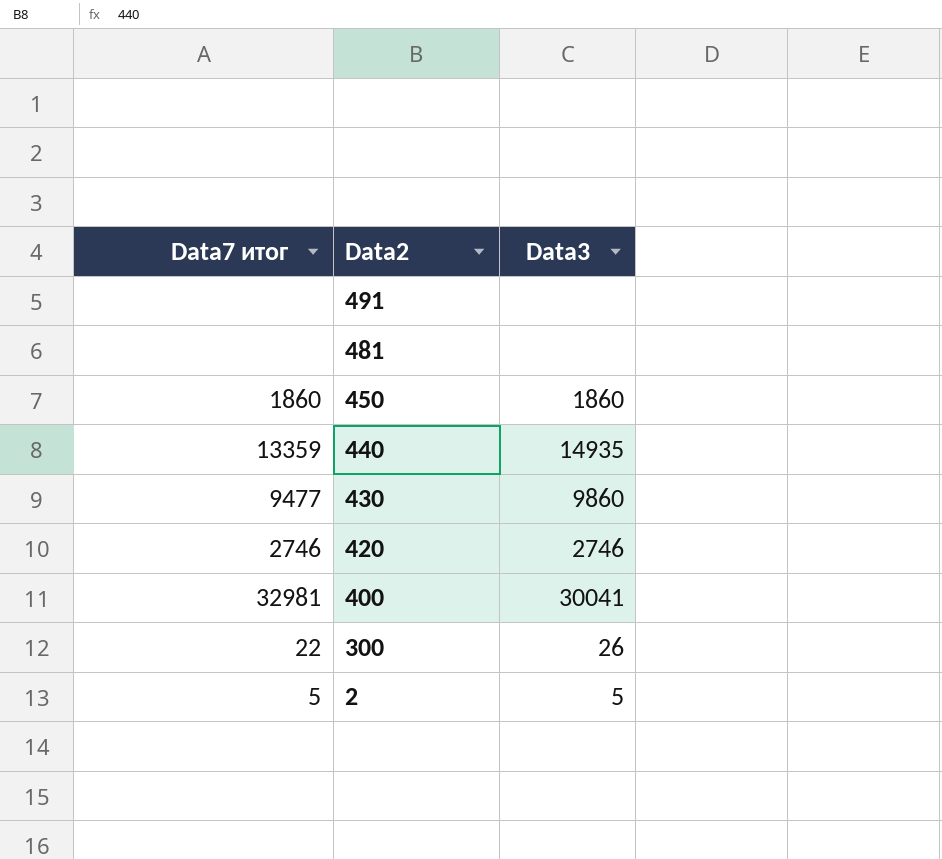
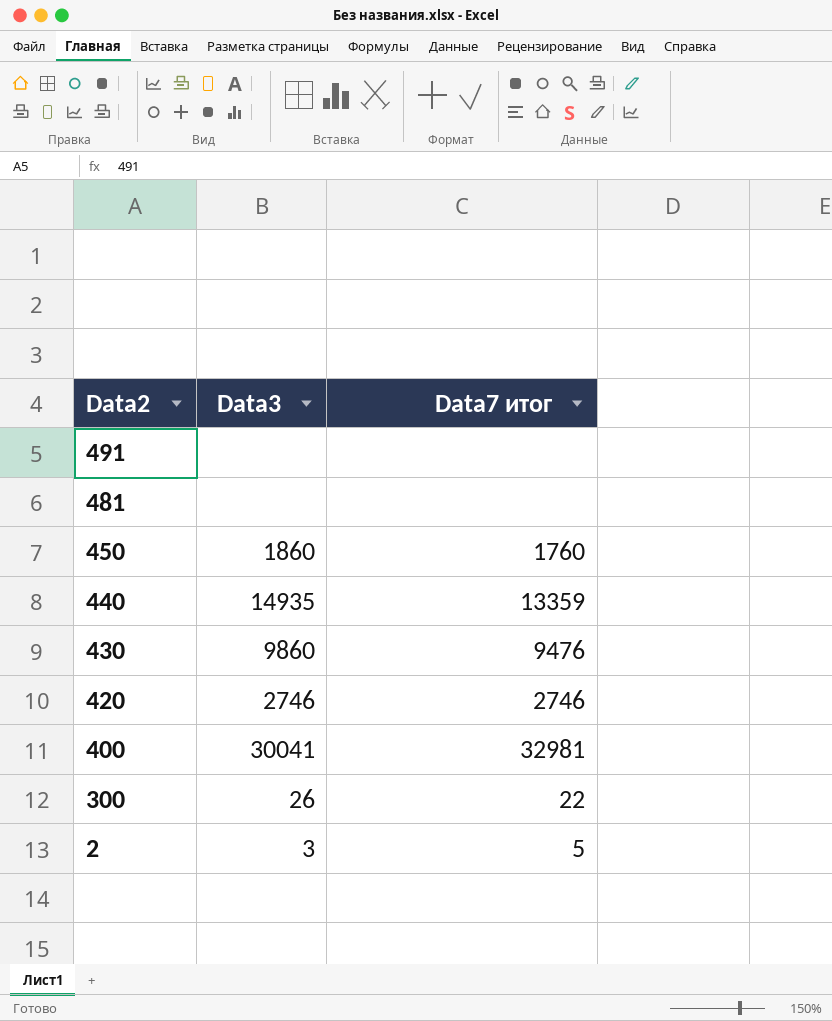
column Data7 итог | position: 1 -> 3
450 | Data7 итог: 1860 -> 1760
430 | Data7 итог: 9477 -> 9476
2 | Data3: 5 -> 3

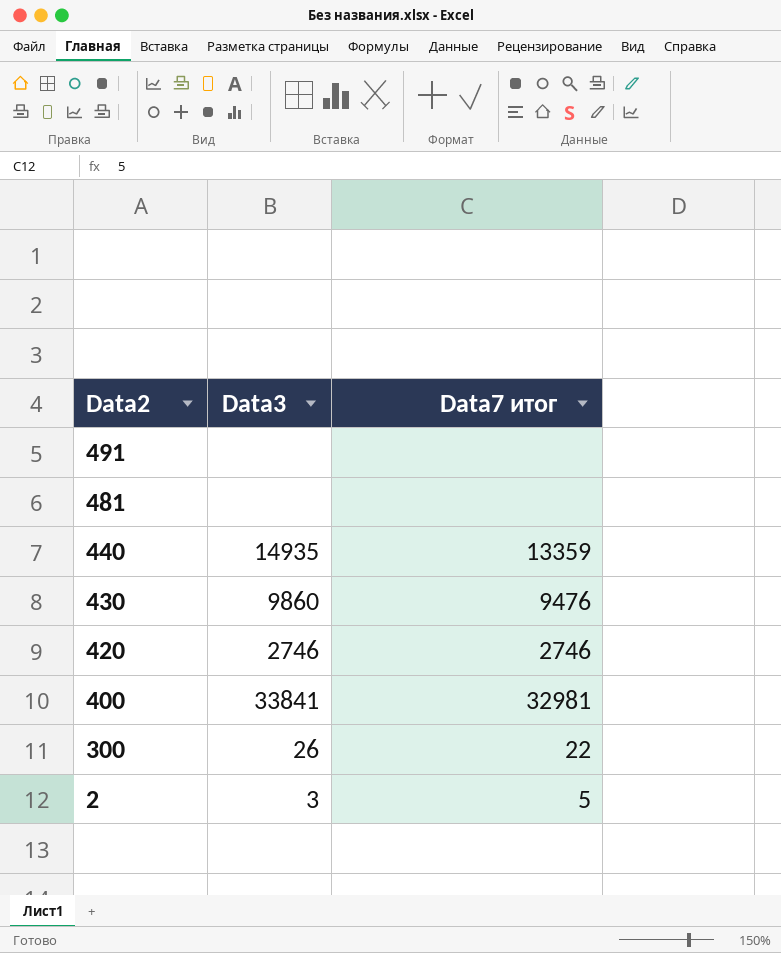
row 450: 1860 | 1760 -> none
400 | Data3: 30041 -> 33841

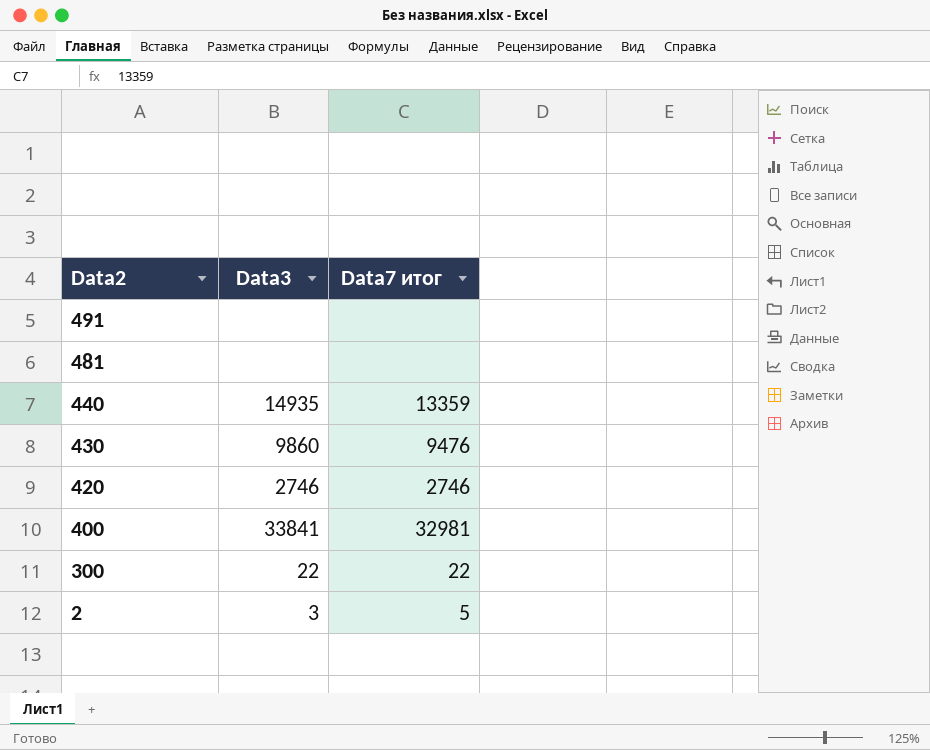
300 | Data3: 26 -> 22

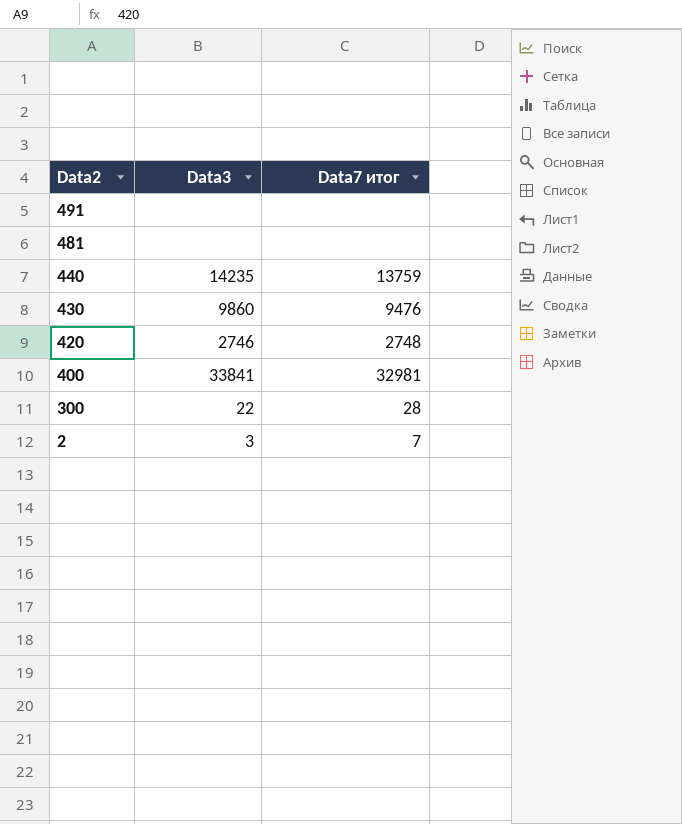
440 | Data3: 14935 -> 14235
440 | Data7 итог: 13359 -> 13759
420 | Data7 итог: 2746 -> 2748
300 | Data7 итог: 22 -> 28
2 | Data7 итог: 5 -> 7

